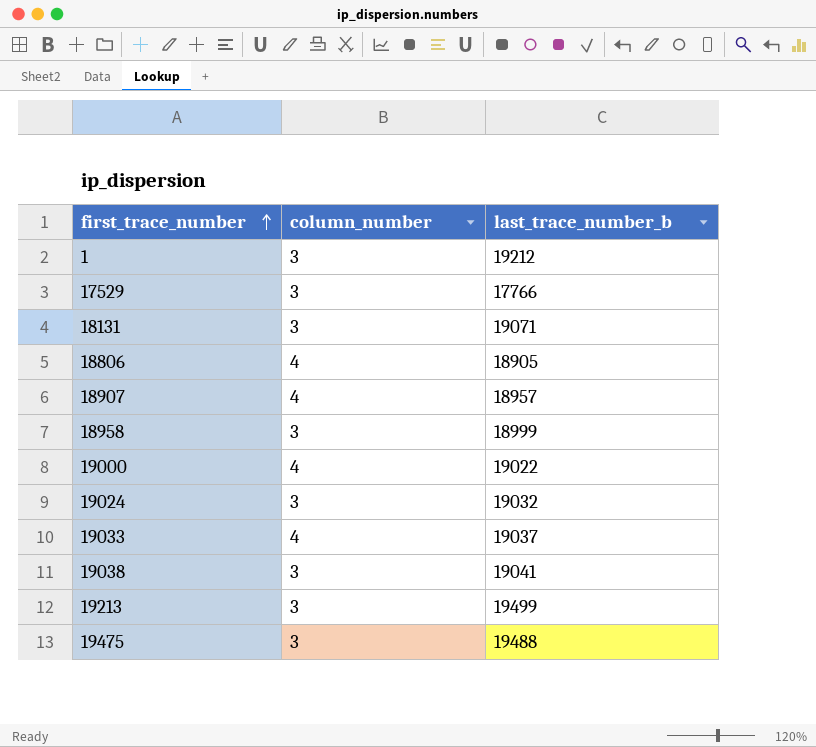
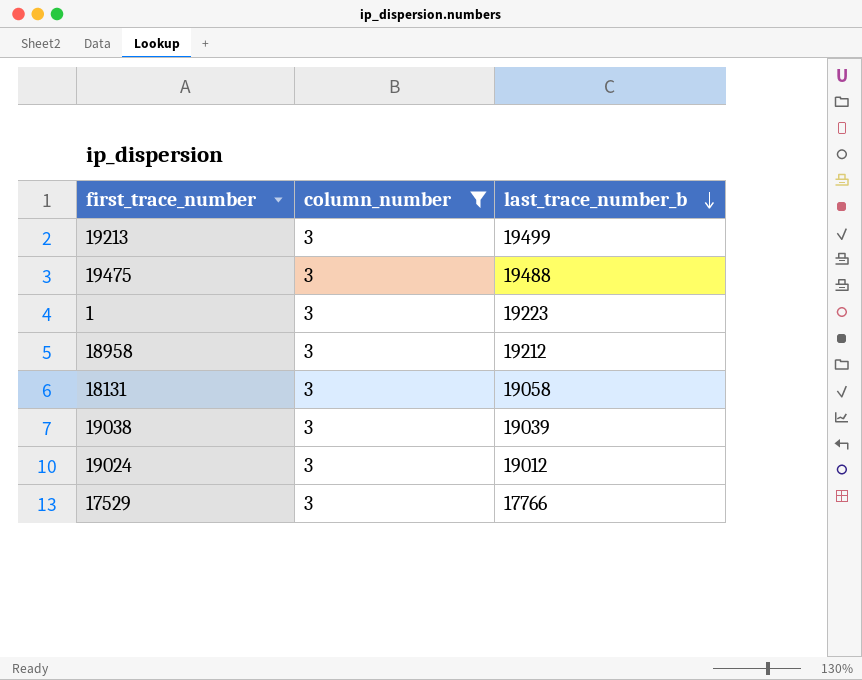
filter: none -> column_number = 3
row order: first_trace_number ascending -> last_trace_number_b descending
1 | last_trace_number_b: 19212 -> 19223
18958 | last_trace_number_b: 18999 -> 19212
18131 | last_trace_number_b: 19071 -> 19058
19038 | last_trace_number_b: 19041 -> 19039
19024 | last_trace_number_b: 19032 -> 19012

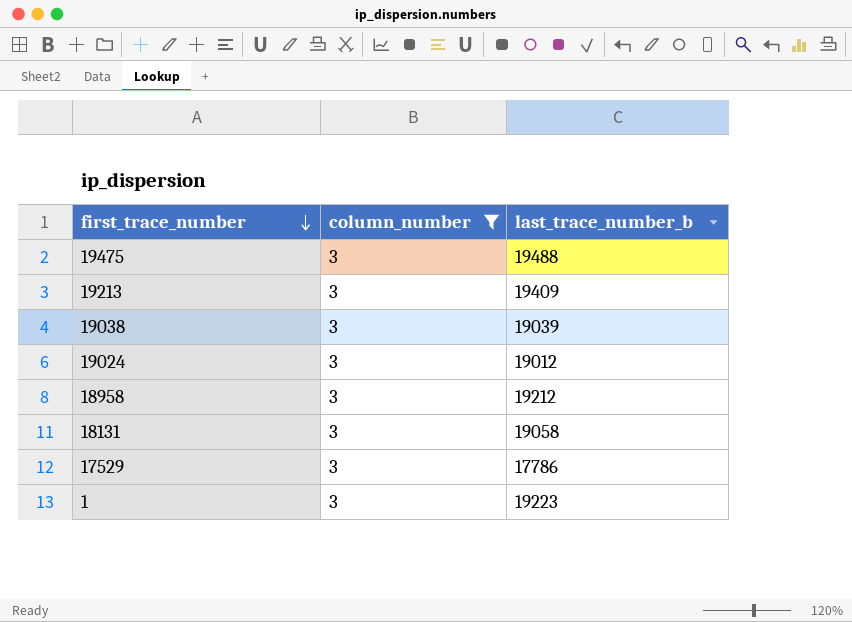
row order: last_trace_number_b descending -> first_trace_number descending
19213 | last_trace_number_b: 19499 -> 19409
17529 | last_trace_number_b: 17766 -> 17786

